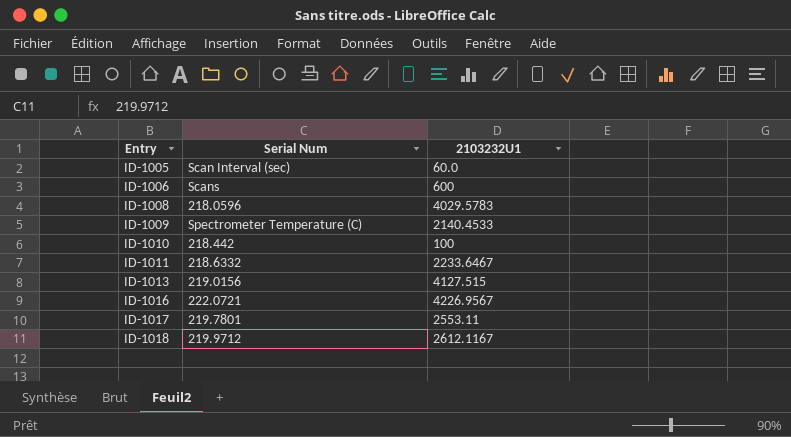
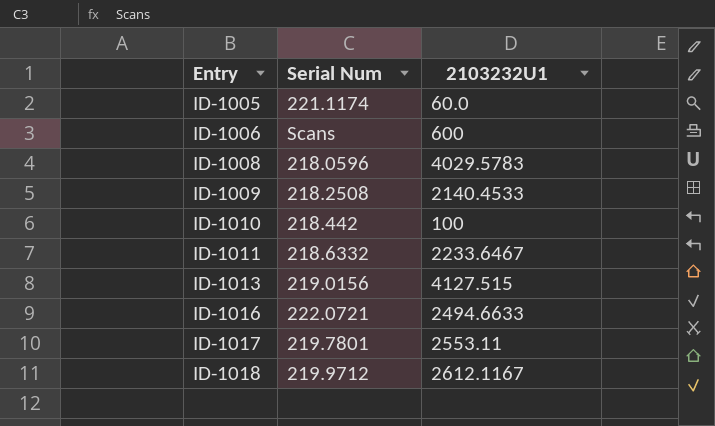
ID-1005 | Serial Num: Scan Interval (sec) -> 221.1174
ID-1009 | Serial Num: Spectrometer Temperature (C) -> 218.2508
ID-1016 | 2103232U1: 4226.9567 -> 2494.6633

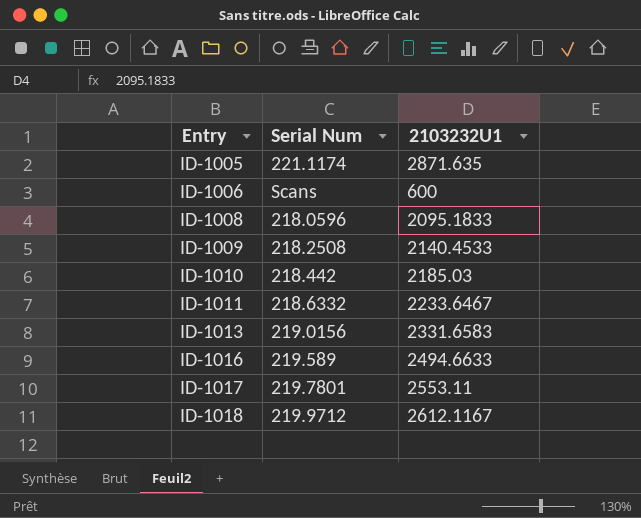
ID-1005 | 2103232U1: 60.0 -> 2871.635
ID-1008 | 2103232U1: 4029.5783 -> 2095.1833
ID-1010 | 2103232U1: 100 -> 2185.03
ID-1013 | 2103232U1: 4127.515 -> 2331.6583
ID-1016 | Serial Num: 222.0721 -> 219.589

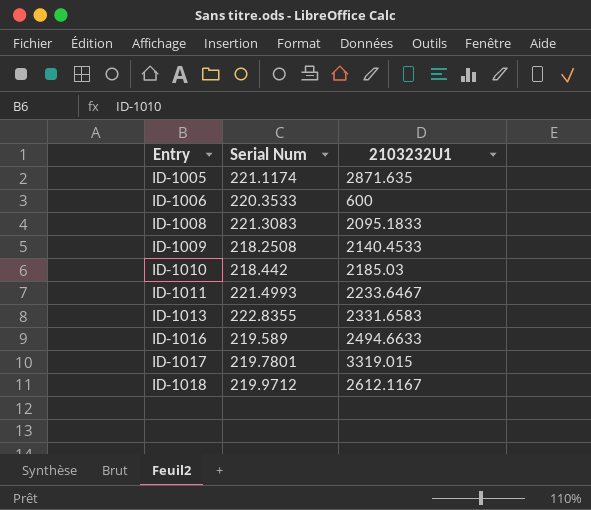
ID-1006 | Serial Num: Scans -> 220.3533
ID-1008 | Serial Num: 218.0596 -> 221.3083
ID-1011 | Serial Num: 218.6332 -> 221.4993
ID-1013 | Serial Num: 219.0156 -> 222.8355
ID-1017 | 2103232U1: 2553.11 -> 3319.015

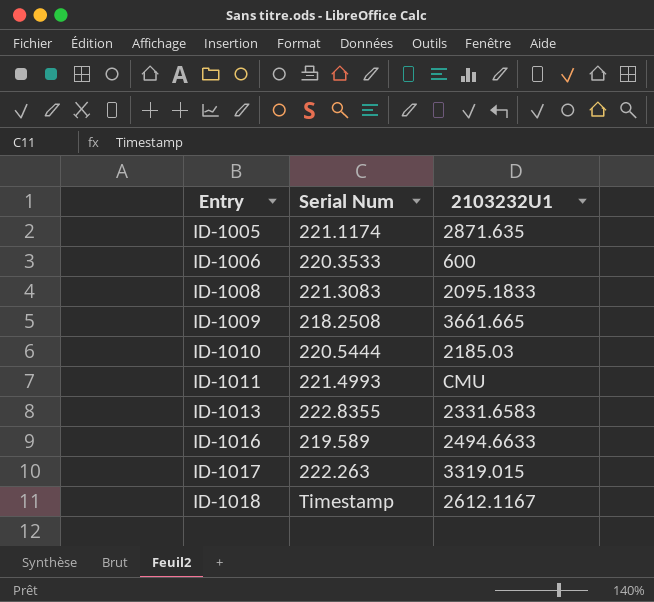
ID-1009 | 2103232U1: 2140.4533 -> 3661.665
ID-1010 | Serial Num: 218.442 -> 220.5444
ID-1011 | 2103232U1: 2233.6467 -> CMU
ID-1017 | Serial Num: 219.7801 -> 222.263
ID-1018 | Serial Num: 219.9712 -> Timestamp

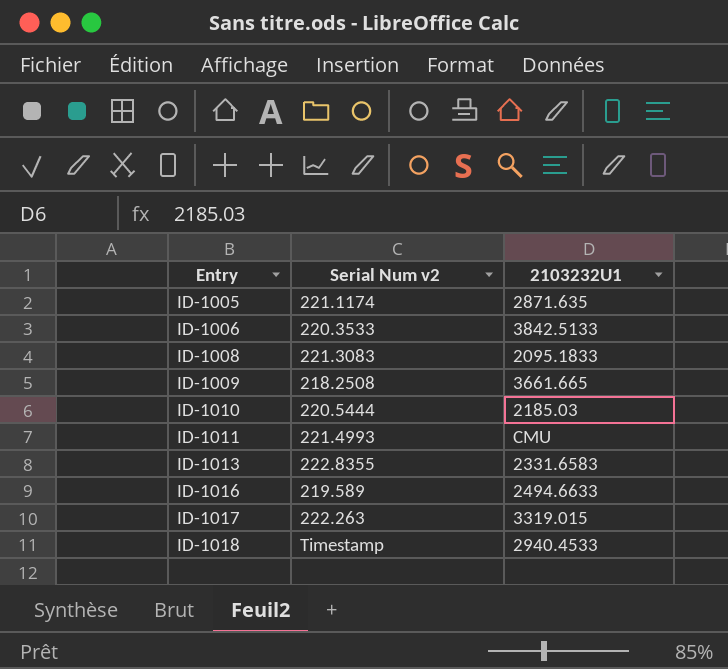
column name: Serial Num -> Serial Num v2
ID-1006 | 2103232U1: 600 -> 3842.5133
ID-1018 | 2103232U1: 2612.1167 -> 2940.4533

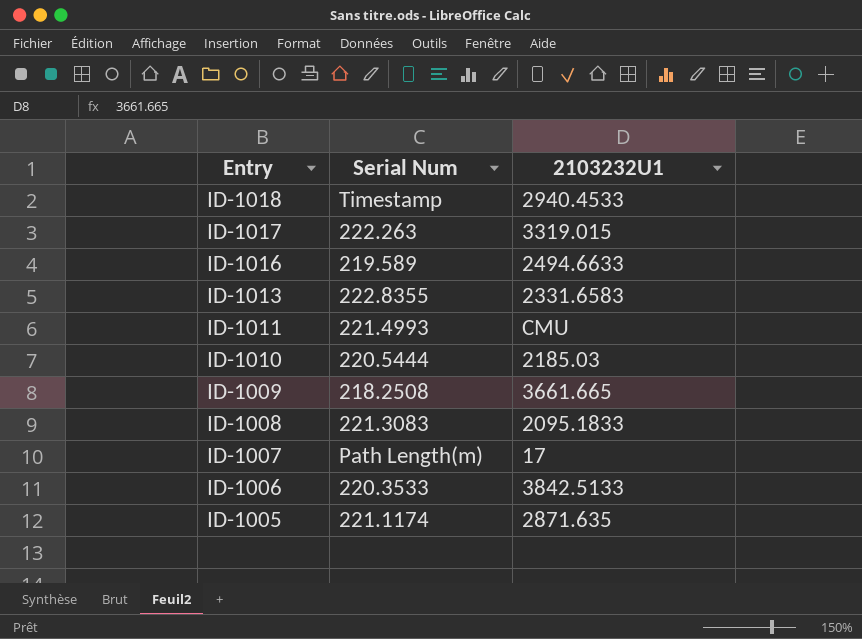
row order: Entry ascending -> Entry descending
column name: Serial Num v2 -> Serial Num
row ID-1007: none -> Path Length(m) | 17

